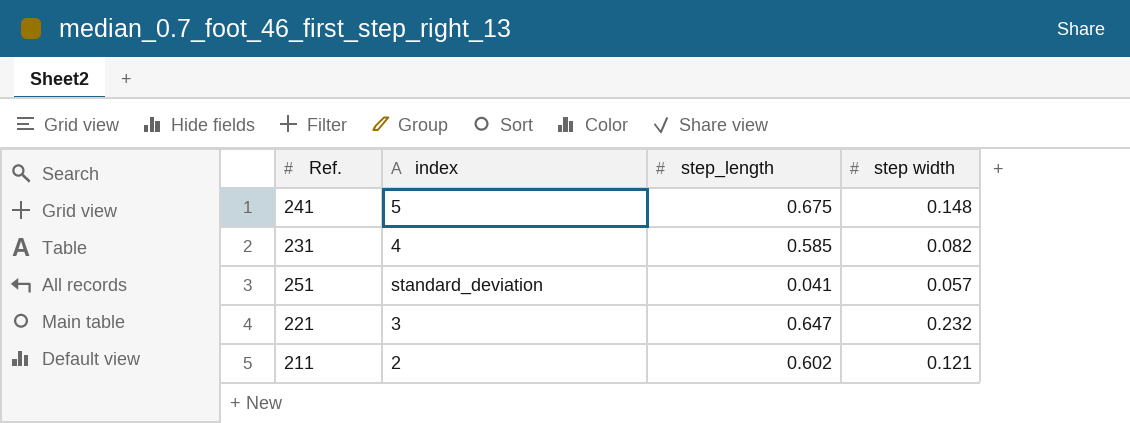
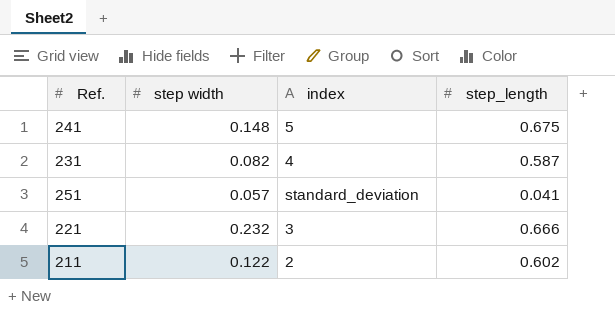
column step width | position: 4 -> 2
231 | step_length: 0.585 -> 0.587
221 | step_length: 0.647 -> 0.666
211 | step width: 0.121 -> 0.122

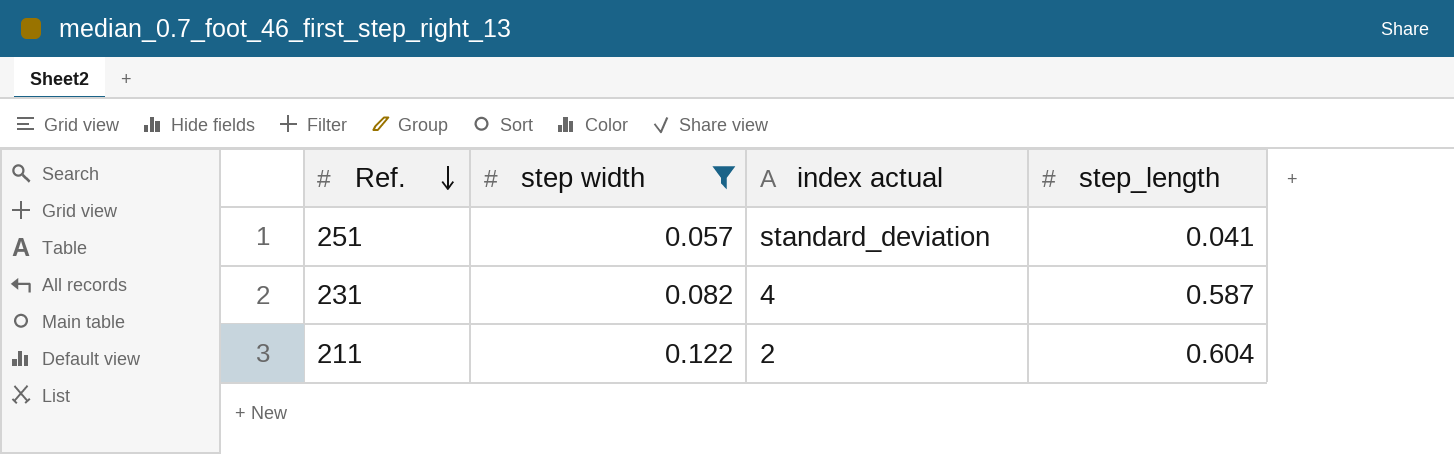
filter: none -> step width <= 0.122
row order: none -> Ref. descending
column name: index -> index actual
211 | step_length: 0.602 -> 0.604

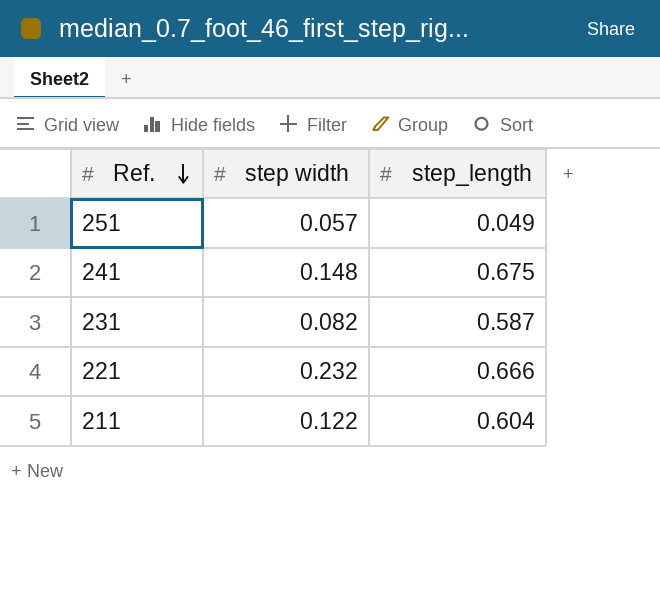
filter: step width <= 0.122 -> none
column index actual | position: 3 -> none
251 | step_length: 0.041 -> 0.049

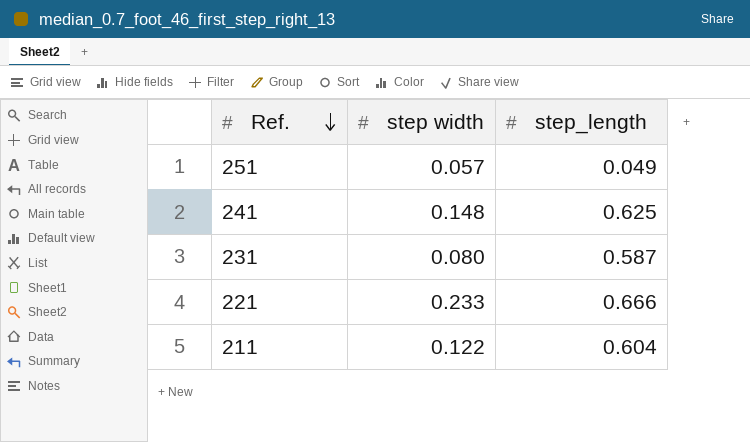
241 | step_length: 0.675 -> 0.625
231 | step width: 0.082 -> 0.080
221 | step width: 0.232 -> 0.233

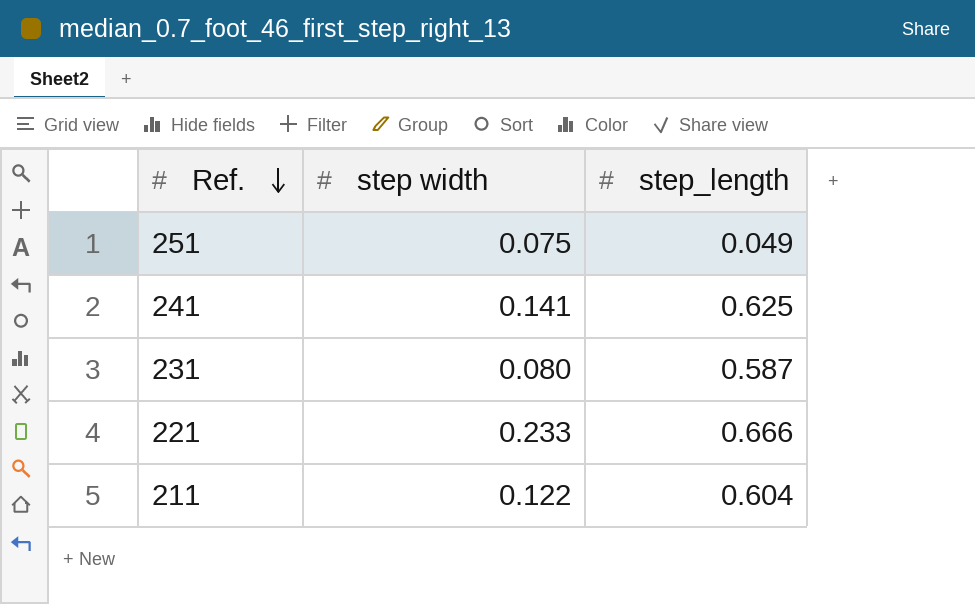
251 | step width: 0.057 -> 0.075
241 | step width: 0.148 -> 0.141

